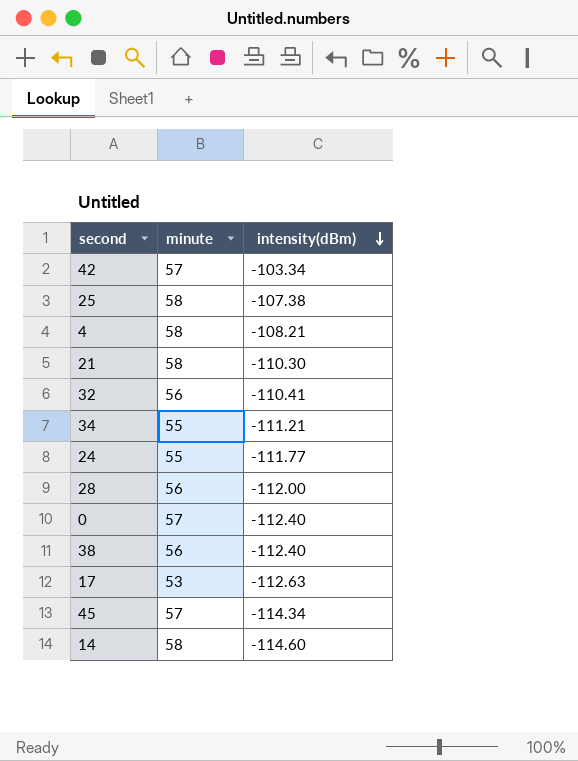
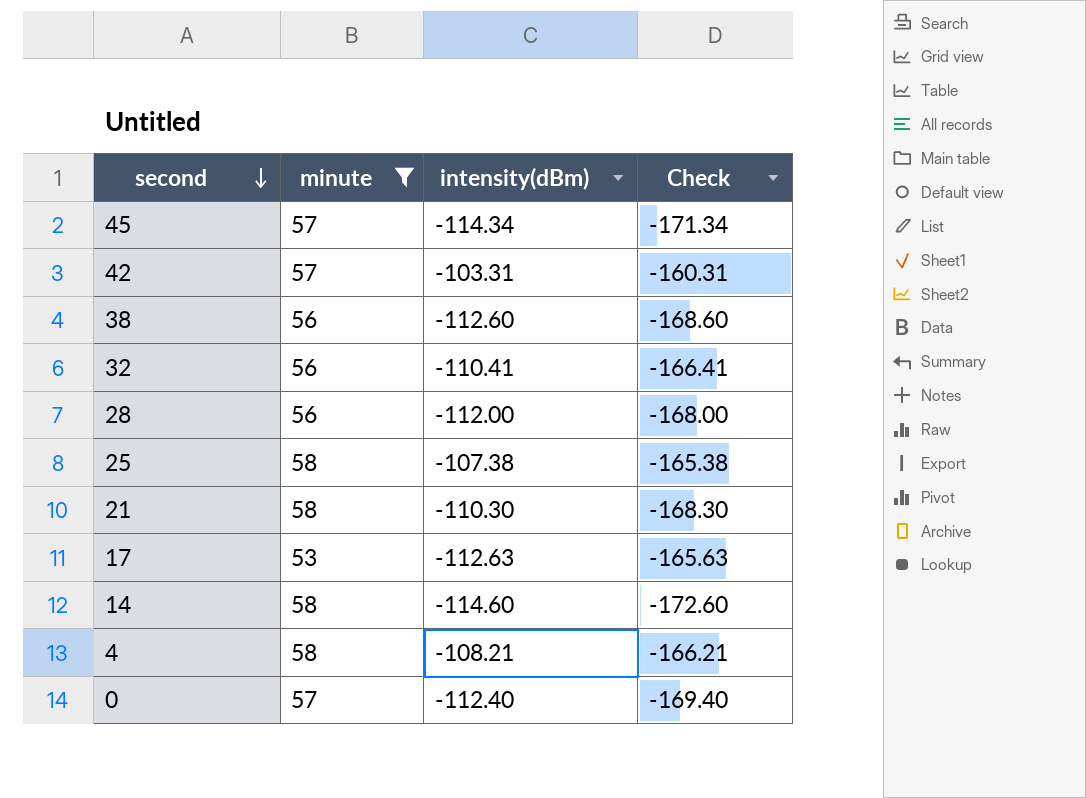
filter: none -> minute != 55
row order: intensity(dBm) descending -> second descending
column Check | formula: none -> [intensity(dBm)] - [minute]
42 | intensity(dBm): -103.34 -> -103.31
38 | intensity(dBm): -112.40 -> -112.60

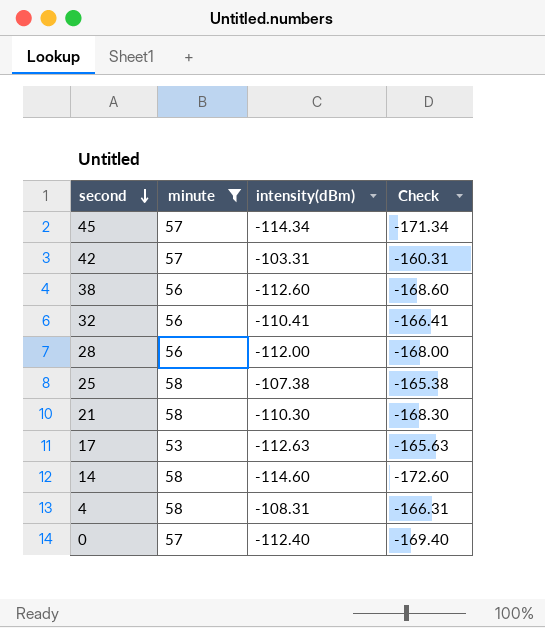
4 | intensity(dBm): -108.21 -> -108.31
4 | Check: -166.21 -> -166.31

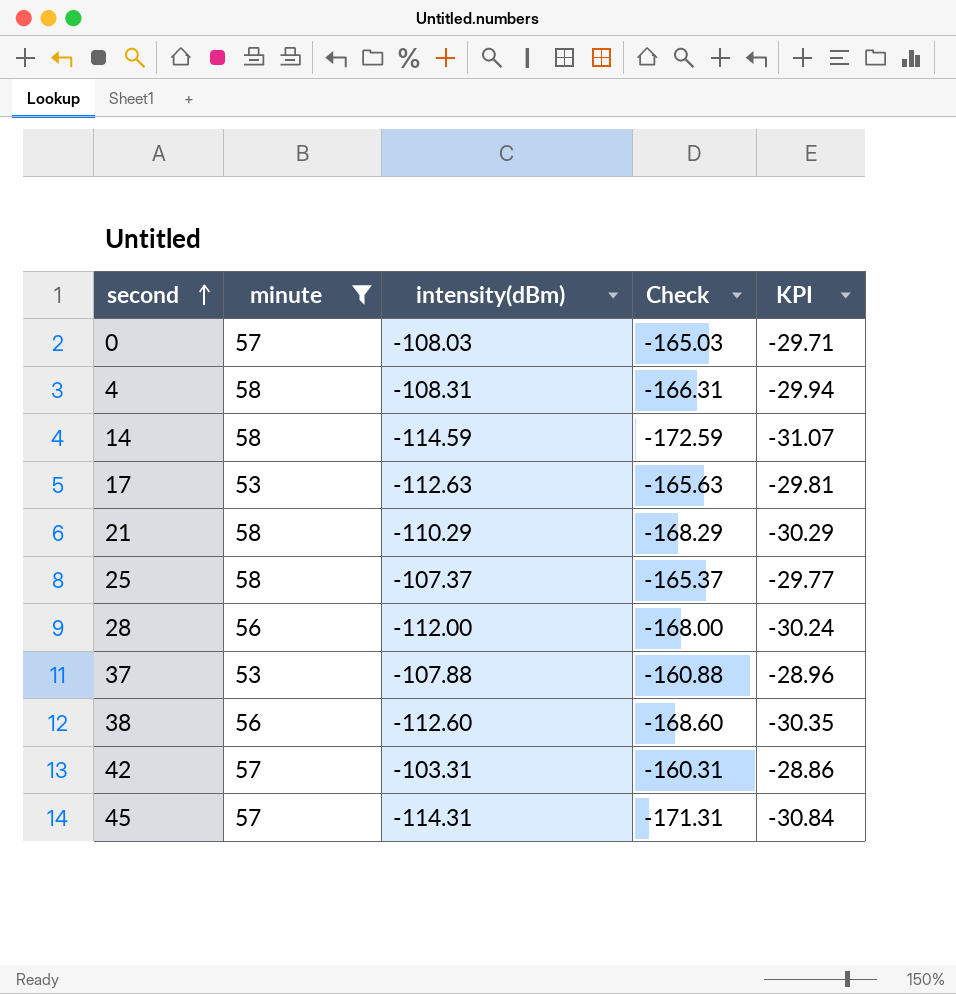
row order: second descending -> second ascending
column KPI | formula: none -> [Check] * 0.18
row 32: 56 | -110.41 | -166.41 -> none
0 | intensity(dBm): -112.40 -> -108.03
0 | Check: -169.40 -> -165.03
14 | intensity(dBm): -114.60 -> -114.59
14 | Check: -172.60 -> -172.59
21 | intensity(dBm): -110.30 -> -110.29
21 | Check: -168.30 -> -168.29
25 | intensity(dBm): -107.38 -> -107.37
25 | Check: -165.38 -> -165.37
row 37: none -> 53 | -107.88 | -160.88 | -28.96
45 | intensity(dBm): -114.34 -> -114.31
45 | Check: -171.34 -> -171.31

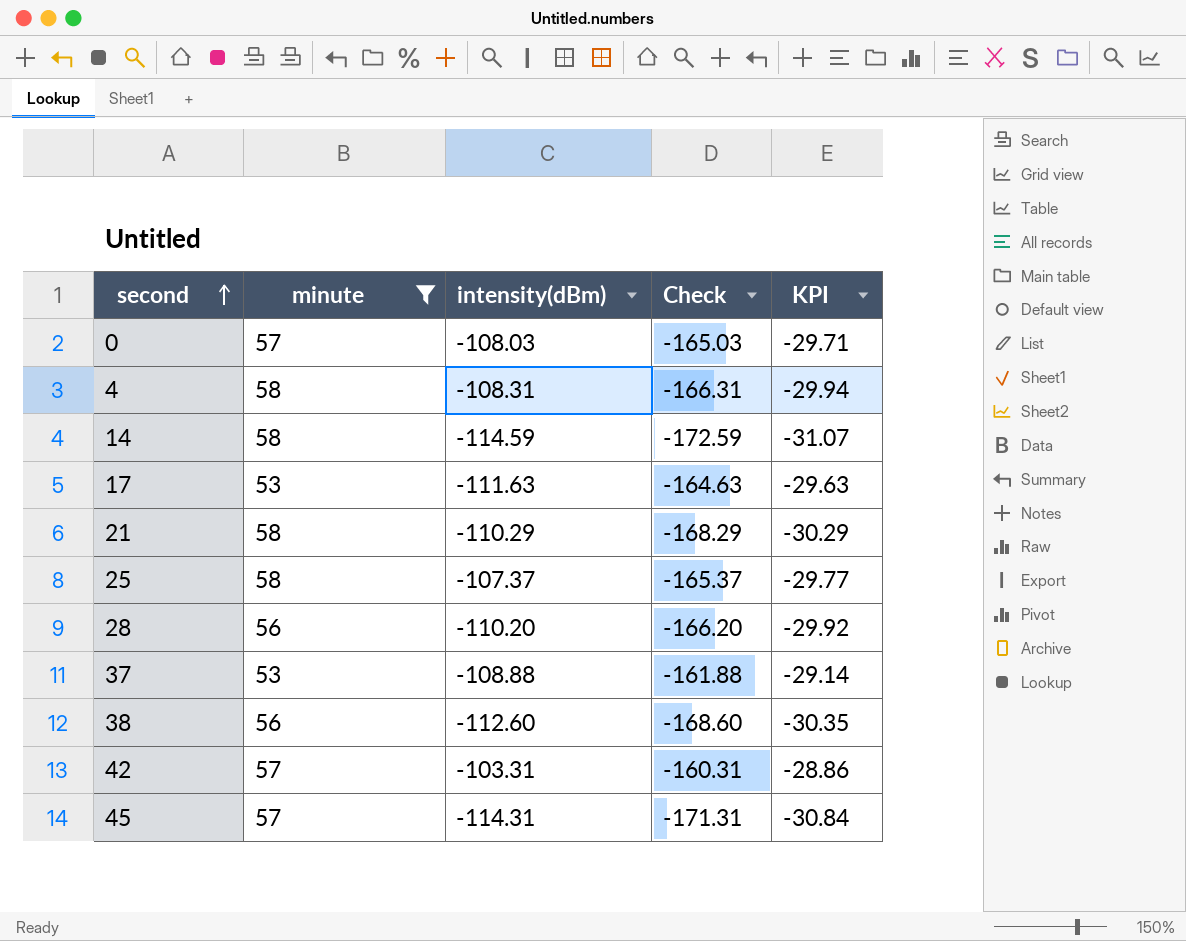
17 | intensity(dBm): -112.63 -> -111.63
17 | Check: -165.63 -> -164.63
17 | KPI: -29.81 -> -29.63
28 | intensity(dBm): -112.00 -> -110.20
28 | Check: -168.00 -> -166.20
28 | KPI: -30.24 -> -29.92
37 | intensity(dBm): -107.88 -> -108.88
37 | Check: -160.88 -> -161.88
37 | KPI: -28.96 -> -29.14

